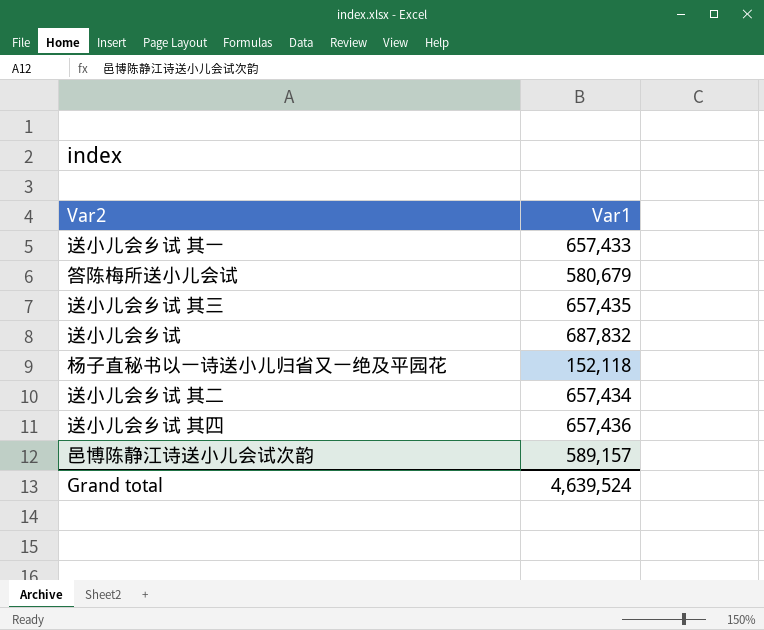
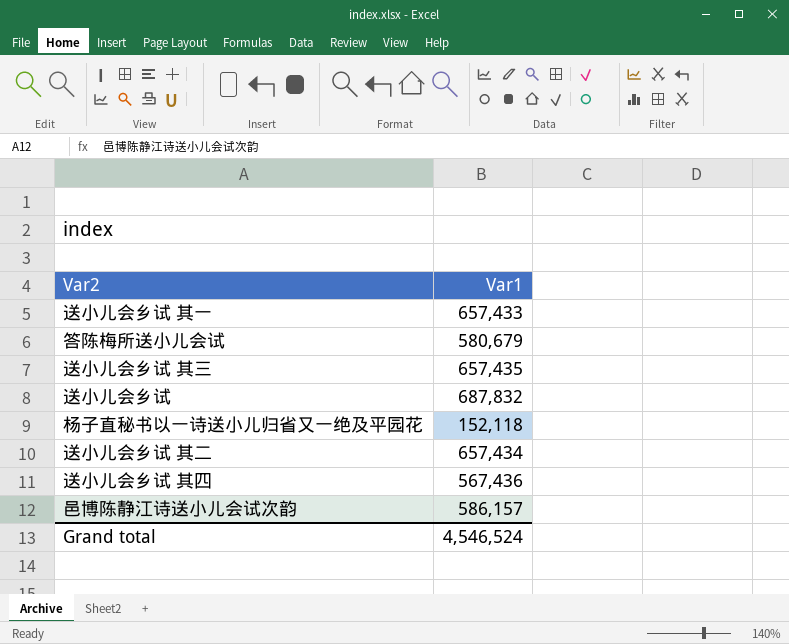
送小儿会乡试 其四 | Var1: 657,436 -> 567,436
邑博陈静江诗送小儿会试次韵 | Var1: 589,157 -> 586,157
Grand total | Var1: 4,639,524 -> 4,546,524

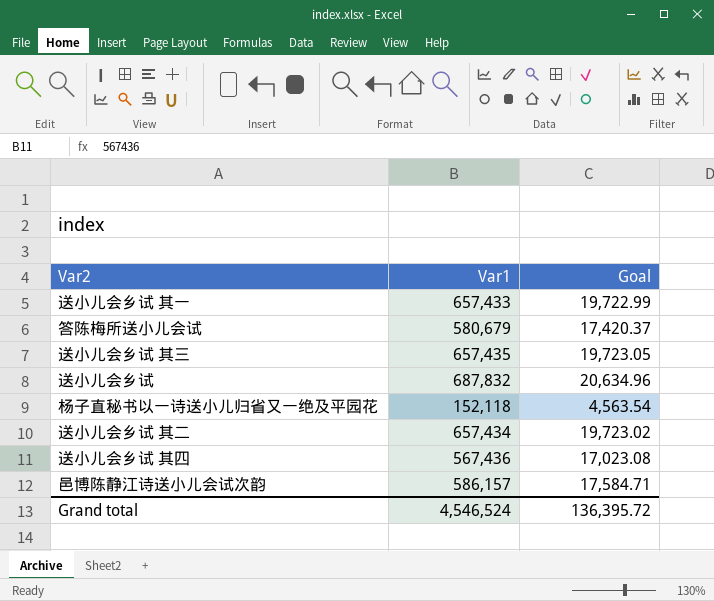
column Goal | formula: none -> [Var1] * 0.03

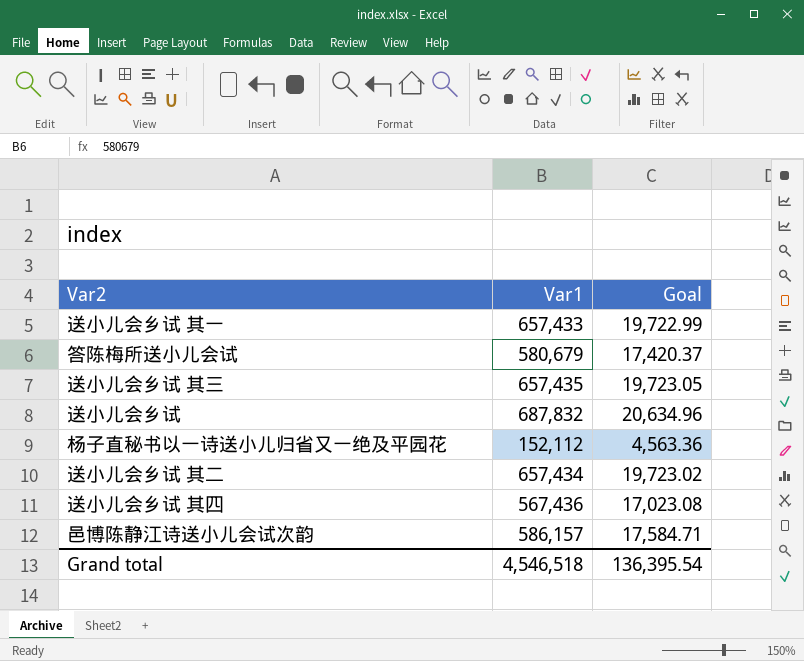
杨子直秘书以一诗送小儿归省又一绝及平园花 | Var1: 152,118 -> 152,112
杨子直秘书以一诗送小儿归省又一绝及平园花 | Goal: 4,563.54 -> 4,563.36
Grand total | Var1: 4,546,524 -> 4,546,518
Grand total | Goal: 136,395.72 -> 136,395.54

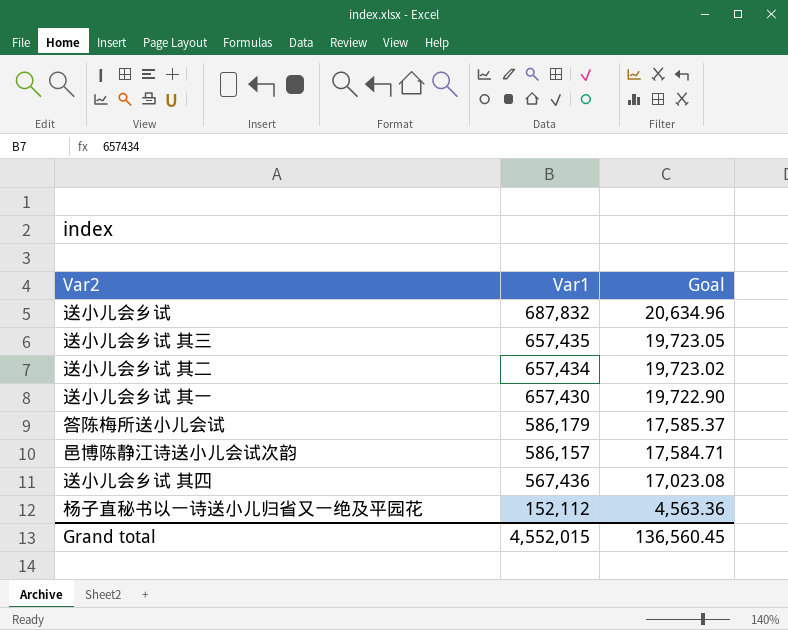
row order: none -> Var1 descending
送小儿会乡试 其一 | Var1: 657,433 -> 657,430
送小儿会乡试 其一 | Goal: 19,722.99 -> 19,722.90
答陈梅所送小儿会试 | Var1: 580,679 -> 586,179
答陈梅所送小儿会试 | Goal: 17,420.37 -> 17,585.37
Grand total | Var1: 4,546,518 -> 4,552,015
Grand total | Goal: 136,395.54 -> 136,560.45

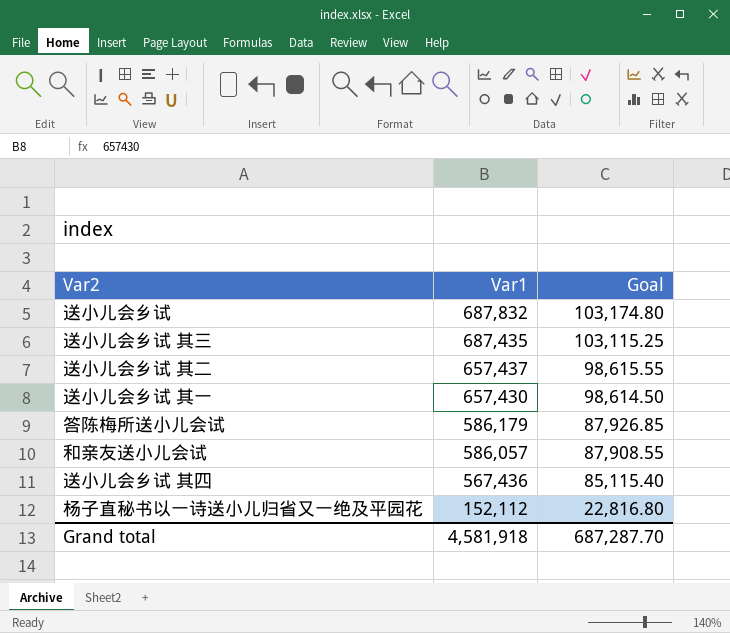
column Goal | formula: [Var1] * 0.03 -> [Var1] * 0.15
row 邑博陈静江诗送小儿会试次韵: 586,157 | 17,584.71 -> none
送小儿会乡试 其三 | Var1: 657,435 -> 687,435
送小儿会乡试 其二 | Var1: 657,434 -> 657,437
row 和亲友送小儿会试: none -> 586,057 | 87,908.55
Grand total | Var1: 4,552,015 -> 4,581,918
Grand total | Goal: 136,560.45 -> 687,287.70

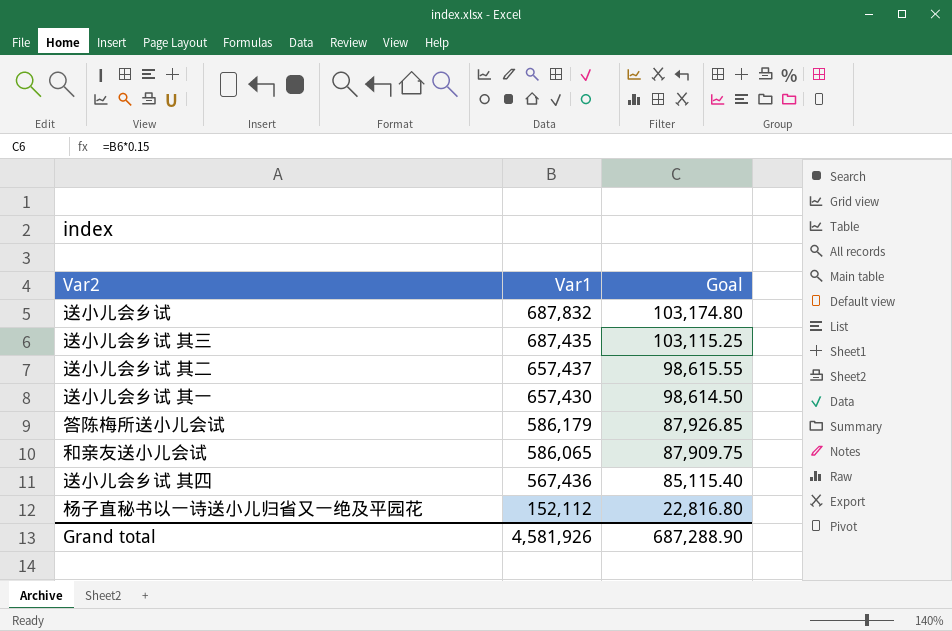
和亲友送小儿会试 | Var1: 586,057 -> 586,065
和亲友送小儿会试 | Goal: 87,908.55 -> 87,909.75
Grand total | Var1: 4,581,918 -> 4,581,926
Grand total | Goal: 687,287.70 -> 687,288.90

